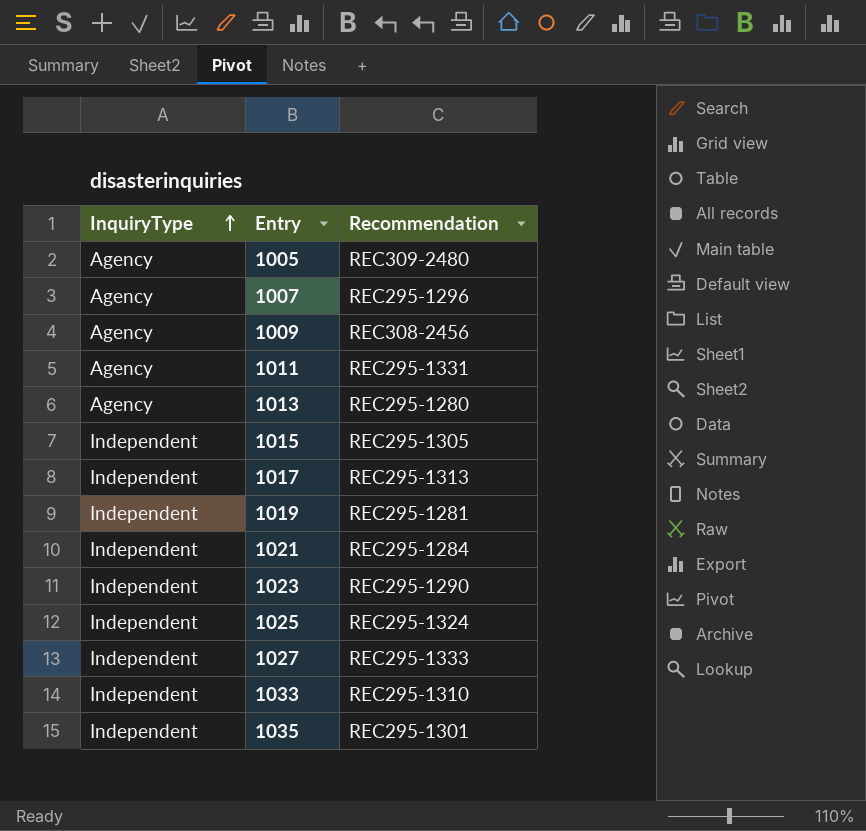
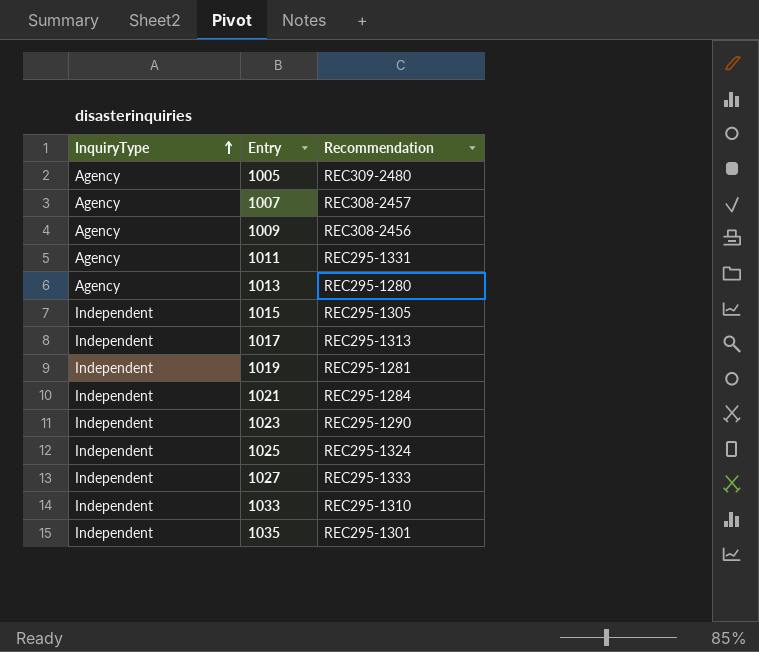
1007 | Recommendation: REC295-1296 -> REC308-2457

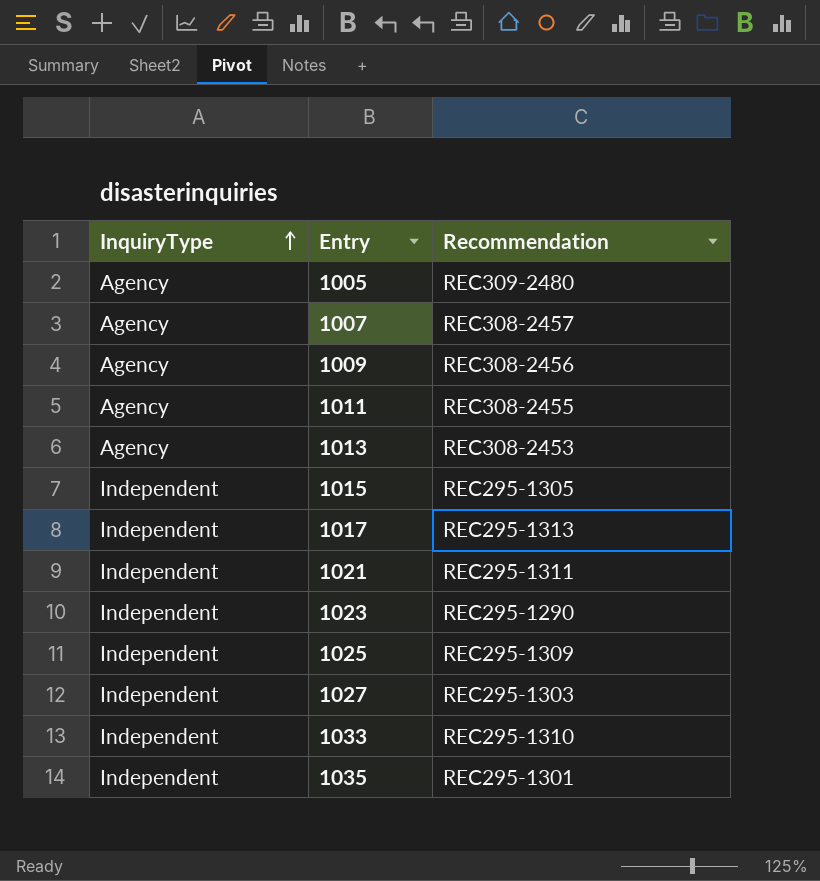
row 1019: Independent | REC295-1281 -> none
1011 | Recommendation: REC295-1331 -> REC308-2455
1013 | Recommendation: REC295-1280 -> REC308-2453
1021 | Recommendation: REC295-1284 -> REC295-1311
1025 | Recommendation: REC295-1324 -> REC295-1309
1027 | Recommendation: REC295-1333 -> REC295-1303

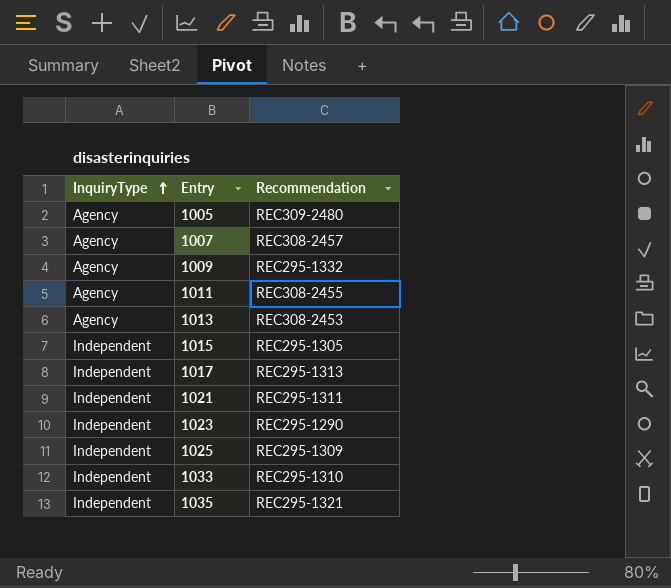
row 1027: Independent | REC295-1303 -> none
1009 | Recommendation: REC308-2456 -> REC295-1332
1035 | Recommendation: REC295-1301 -> REC295-1321

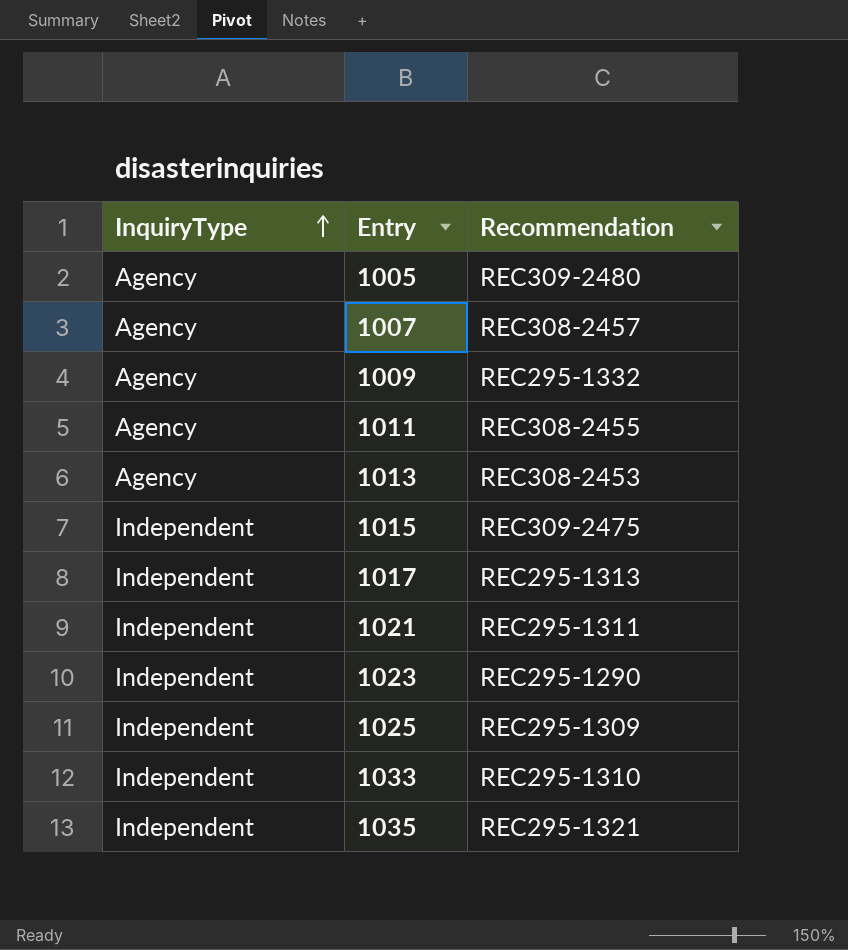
1015 | Recommendation: REC295-1305 -> REC309-2475

